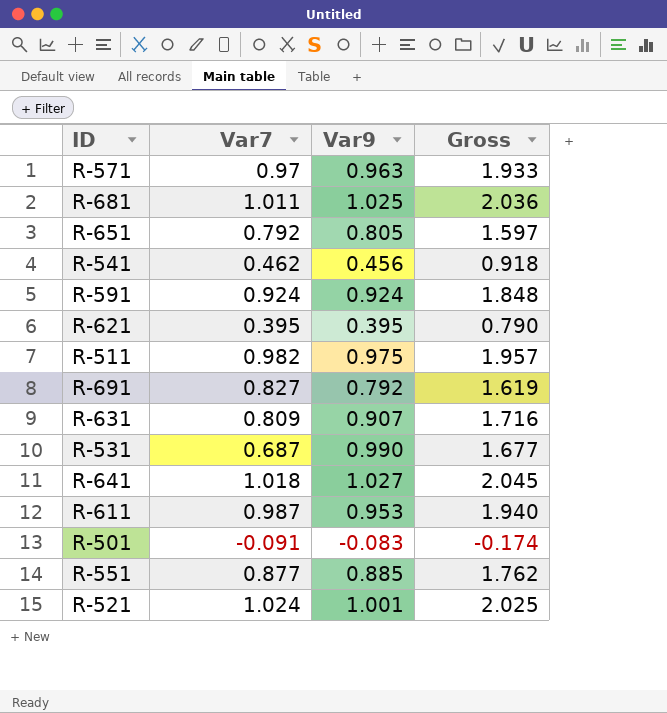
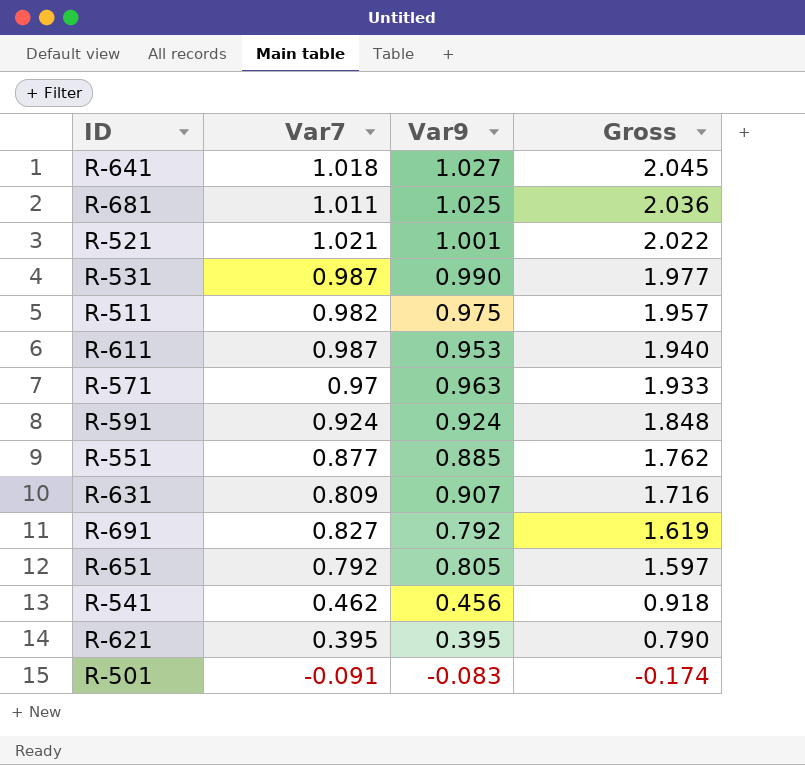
row order: none -> Gross descending
R-521 | Var7: 1.024 -> 1.021
R-521 | Gross: 2.025 -> 2.022
R-531 | Var7: 0.687 -> 0.987
R-531 | Gross: 1.677 -> 1.977

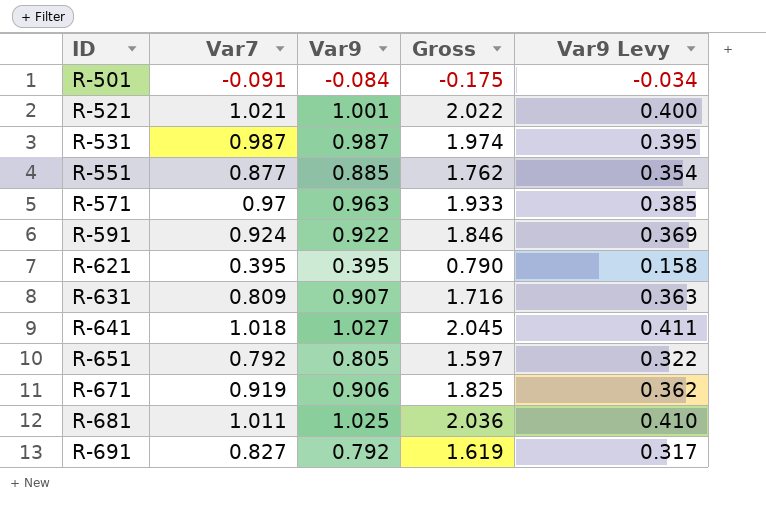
row order: Gross descending -> ID ascending
column Var9 Levy | formula: none -> [Var9] * 0.4
row R-511: 0.982 | 0.975 | 1.957 -> none
row R-611: 0.987 | 0.953 | 1.940 -> none
row R-541: 0.462 | 0.456 | 0.918 -> none
R-501 | Var9: -0.083 -> -0.084
R-501 | Gross: -0.174 -> -0.175
R-531 | Var9: 0.990 -> 0.987
R-531 | Gross: 1.977 -> 1.974
R-591 | Var9: 0.924 -> 0.922
R-591 | Gross: 1.848 -> 1.846
row R-671: none -> 0.919 | 0.906 | 1.825 | 0.362

